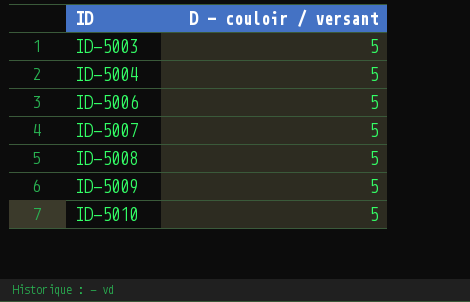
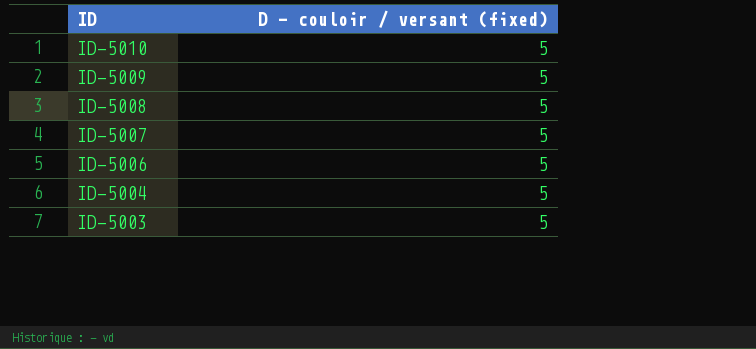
row order: ID ascending -> ID descending
column name: D - couloir / versant -> D - couloir / versant (fixed)

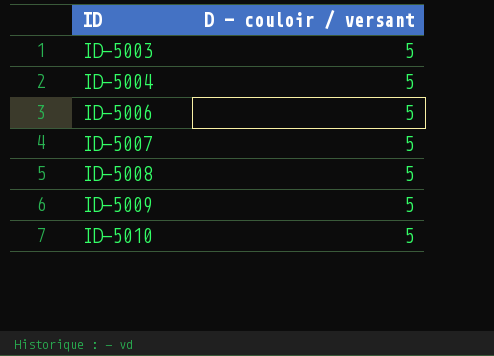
row order: ID descending -> ID ascending
column name: D - couloir / versant (fixed) -> D - couloir / versant

